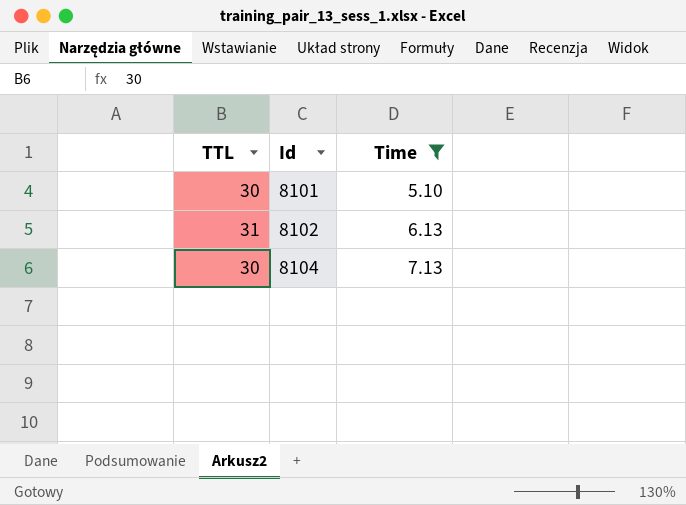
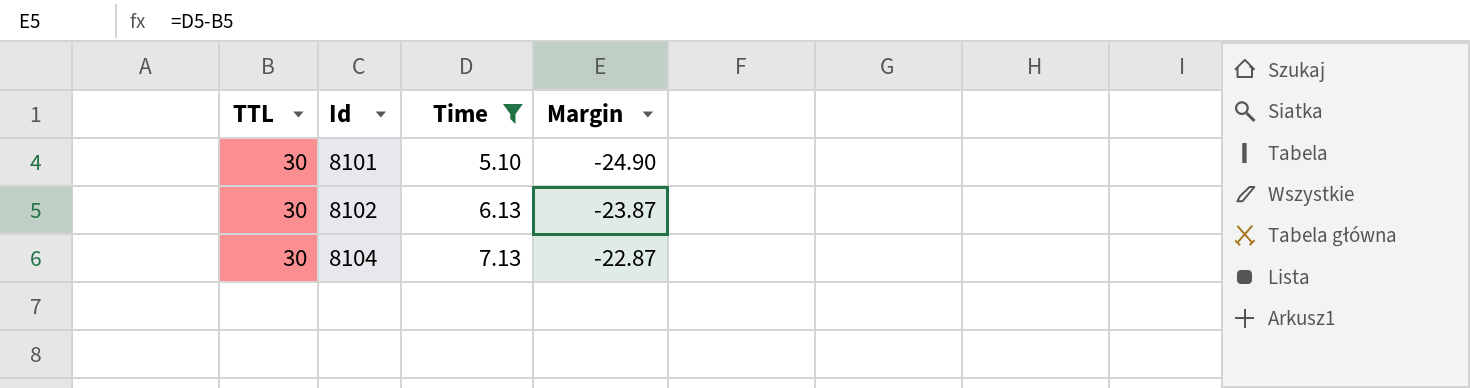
column Margin | formula: none -> [Time] - [TTL]
8102 | TTL: 31 -> 30

